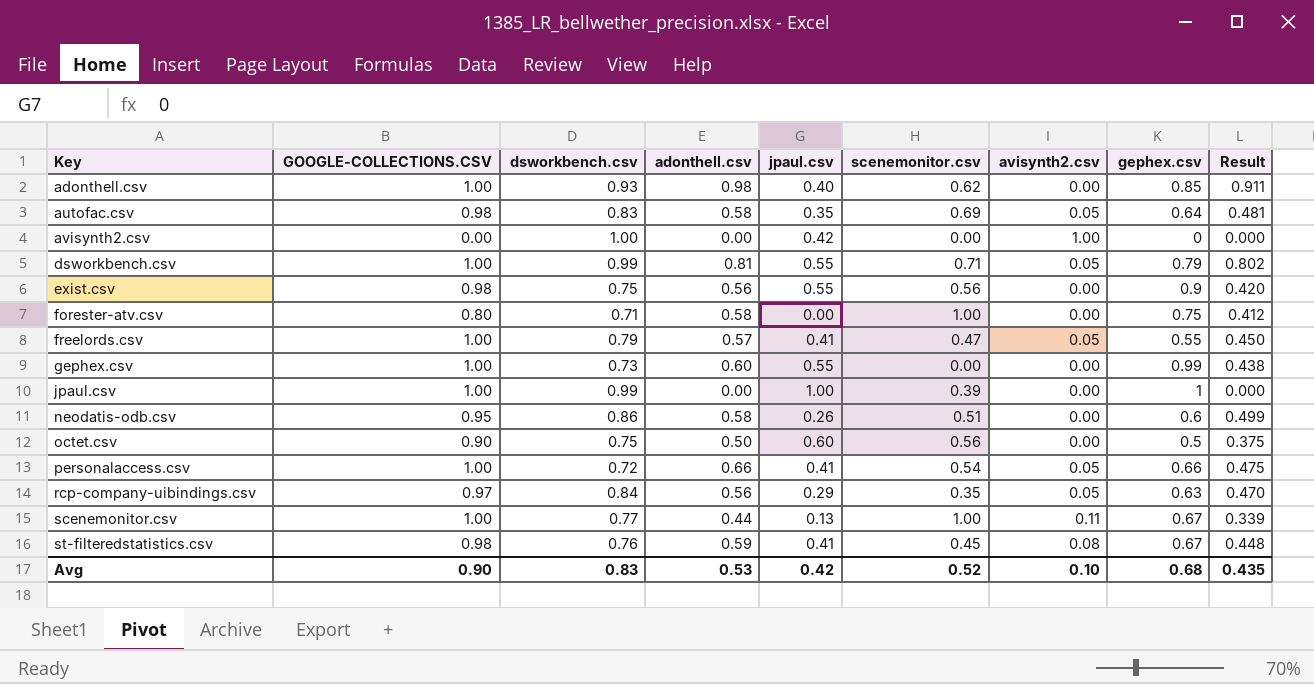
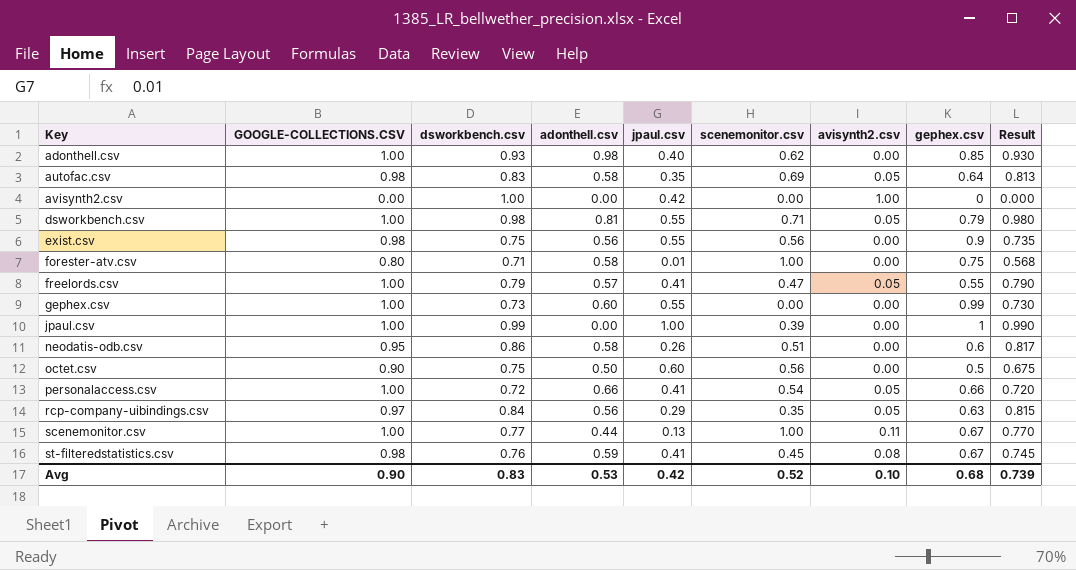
column Result | formula: [dsworkbench.csv] * [adonthell.csv] -> [GOOGLE-COLLECTIONS.CSV] * [dsworkbench.csv]
dsworkbench.csv | dsworkbench.csv: 0.99 -> 0.98
forester-atv.csv | jpaul.csv: 0.00 -> 0.01
Avg | Result: 0.435 -> 0.739

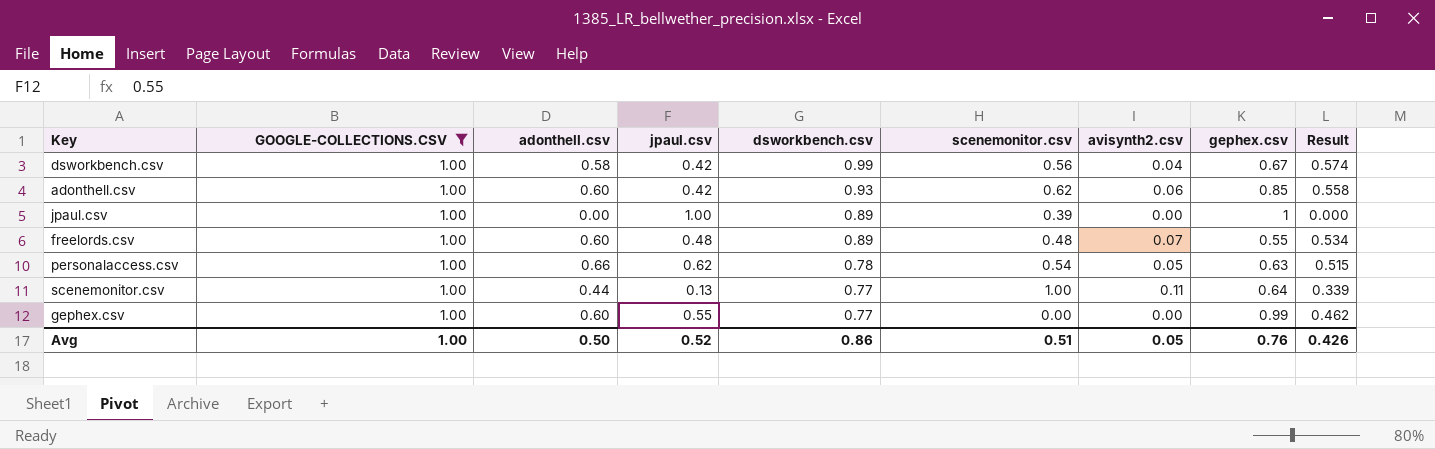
filter: none -> GOOGLE-COLLECTIONS.CSV = 1.00
row order: Key ascending -> dsworkbench.csv descending
column dsworkbench.csv | position: 3 -> 5
column Result | formula: [GOOGLE-COLLECTIONS.CSV] * [dsworkbench.csv] -> [adonthell.csv] * [dsworkbench.csv]
dsworkbench.csv | adonthell.csv: 0.81 -> 0.58
dsworkbench.csv | jpaul.csv: 0.55 -> 0.42
dsworkbench.csv | dsworkbench.csv: 0.98 -> 0.99
dsworkbench.csv | scenemonitor.csv: 0.71 -> 0.56
dsworkbench.csv | avisynth2.csv: 0.05 -> 0.04
dsworkbench.csv | gephex.csv: 0.79 -> 0.67
adonthell.csv | adonthell.csv: 0.98 -> 0.60
adonthell.csv | jpaul.csv: 0.40 -> 0.42
adonthell.csv | avisynth2.csv: 0.00 -> 0.06
jpaul.csv | dsworkbench.csv: 0.99 -> 0.89
freelords.csv | adonthell.csv: 0.57 -> 0.60
freelords.csv | jpaul.csv: 0.41 -> 0.48
freelords.csv | dsworkbench.csv: 0.79 -> 0.89
freelords.csv | scenemonitor.csv: 0.47 -> 0.48
freelords.csv | avisynth2.csv: 0.05 -> 0.07
personalaccess.csv | jpaul.csv: 0.41 -> 0.62
personalaccess.csv | dsworkbench.csv: 0.72 -> 0.78
personalaccess.csv | gephex.csv: 0.66 -> 0.63
scenemonitor.csv | gephex.csv: 0.67 -> 0.64
gephex.csv | dsworkbench.csv: 0.73 -> 0.77
Avg | GOOGLE-COLLECTIONS.CSV: 0.90 -> 1.00
Avg | adonthell.csv: 0.53 -> 0.50
Avg | jpaul.csv: 0.42 -> 0.52
Avg | dsworkbench.csv: 0.83 -> 0.86
Avg | scenemonitor.csv: 0.52 -> 0.51
Avg | avisynth2.csv: 0.10 -> 0.05
Avg | gephex.csv: 0.68 -> 0.76
Avg | Result: 0.739 -> 0.426

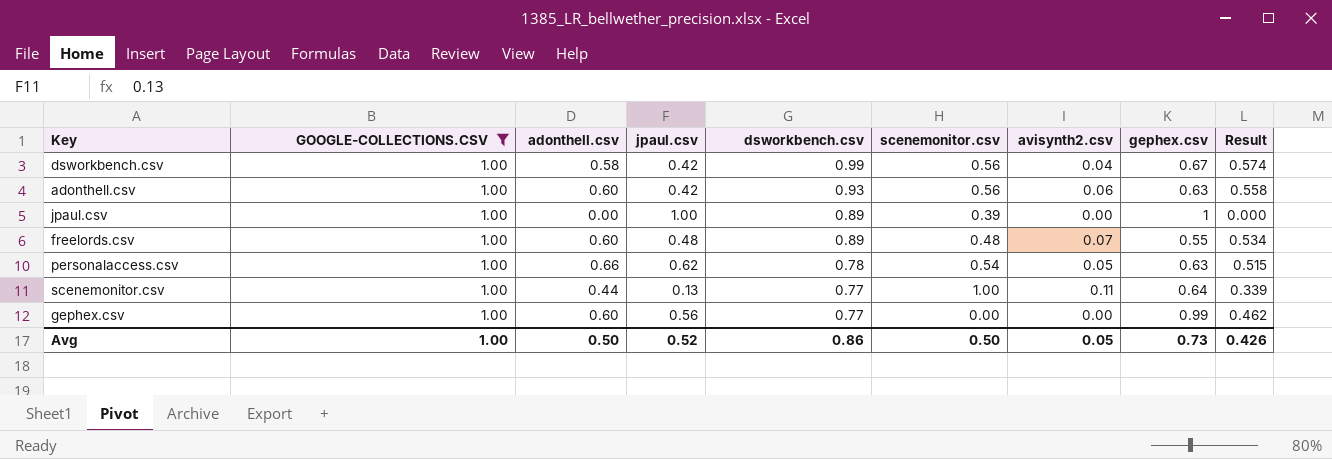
adonthell.csv | scenemonitor.csv: 0.62 -> 0.56
adonthell.csv | gephex.csv: 0.85 -> 0.63
gephex.csv | jpaul.csv: 0.55 -> 0.56
Avg | scenemonitor.csv: 0.51 -> 0.50
Avg | gephex.csv: 0.76 -> 0.73

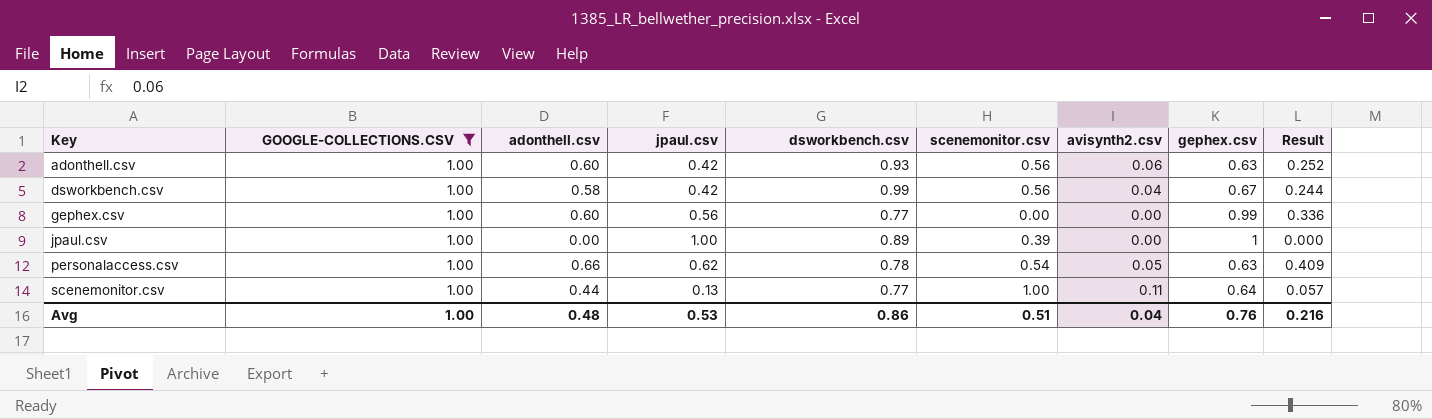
row order: dsworkbench.csv descending -> Key ascending
column Result | formula: [adonthell.csv] * [dsworkbench.csv] -> [adonthell.csv] * [jpaul.csv]
row freelords.csv: 1.00 | 0.60 | 0.48 | 0.89 | 0.48 | 0.07 | 0.55 | 0.534 -> none
Avg | adonthell.csv: 0.50 -> 0.48
Avg | jpaul.csv: 0.52 -> 0.53
Avg | scenemonitor.csv: 0.50 -> 0.51
Avg | avisynth2.csv: 0.05 -> 0.04
Avg | gephex.csv: 0.73 -> 0.76
Avg | Result: 0.426 -> 0.216

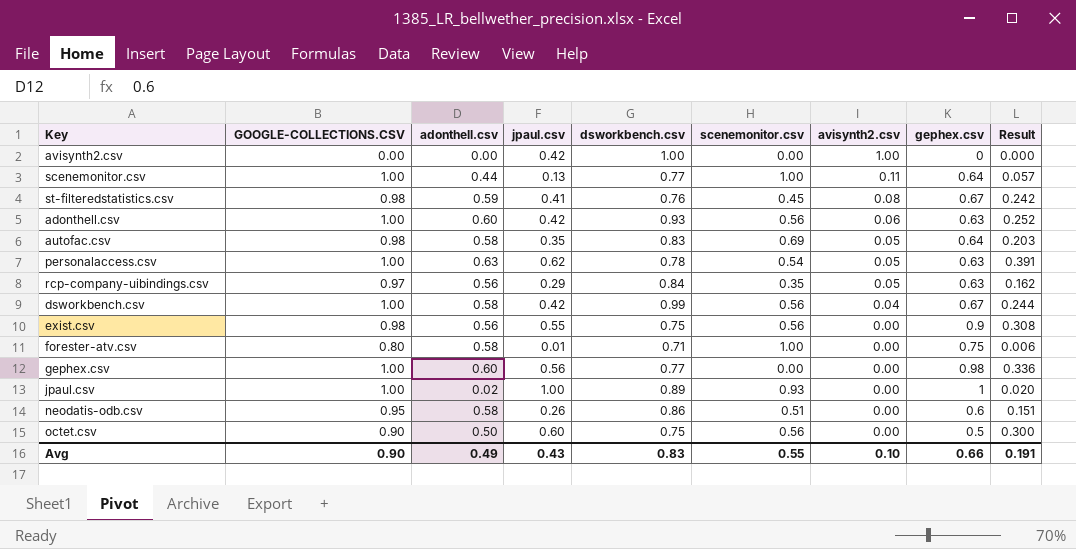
filter: GOOGLE-COLLECTIONS.CSV = 1.00 -> none
row order: Key ascending -> avisynth2.csv descending
personalaccess.csv | adonthell.csv: 0.66 -> 0.63
personalaccess.csv | Result: 0.409 -> 0.391
gephex.csv | gephex.csv: 0.99 -> 0.98
jpaul.csv | adonthell.csv: 0.00 -> 0.02
jpaul.csv | scenemonitor.csv: 0.39 -> 0.93
jpaul.csv | Result: 0.000 -> 0.020
Avg | GOOGLE-COLLECTIONS.CSV: 1.00 -> 0.90
Avg | adonthell.csv: 0.48 -> 0.49
Avg | jpaul.csv: 0.53 -> 0.43
Avg | dsworkbench.csv: 0.86 -> 0.83
Avg | scenemonitor.csv: 0.51 -> 0.55
Avg | avisynth2.csv: 0.04 -> 0.10
Avg | gephex.csv: 0.76 -> 0.66
Avg | Result: 0.216 -> 0.191

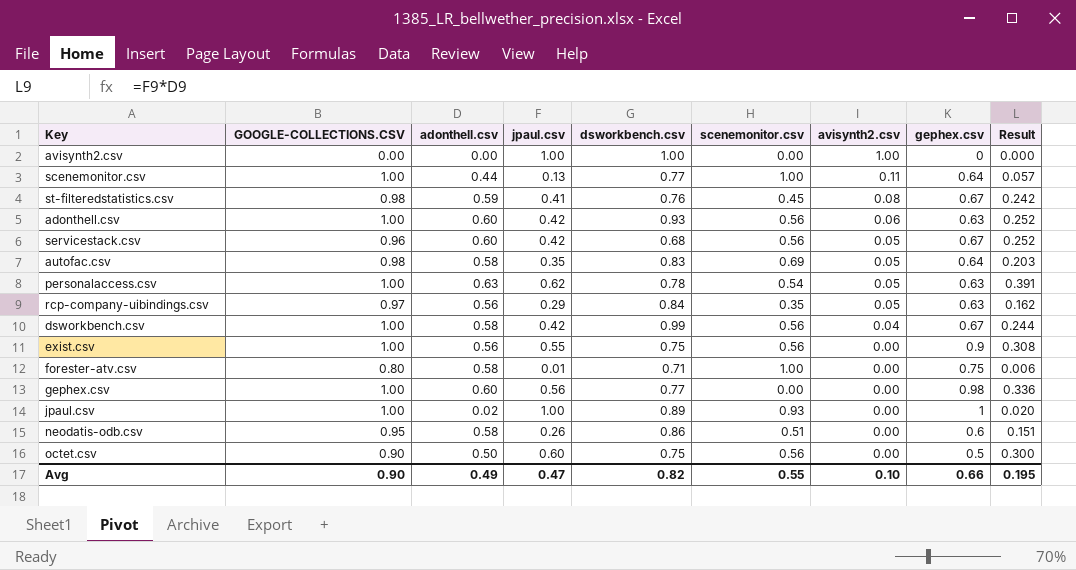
avisynth2.csv | jpaul.csv: 0.42 -> 1.00
row servicestack.csv: none -> 0.96 | 0.60 | 0.42 | 0.68 | 0.56 | 0.05 | 0.67 | 0.252
exist.csv | GOOGLE-COLLECTIONS.CSV: 0.98 -> 1.00
Avg | jpaul.csv: 0.43 -> 0.47
Avg | dsworkbench.csv: 0.83 -> 0.82
Avg | Result: 0.191 -> 0.195

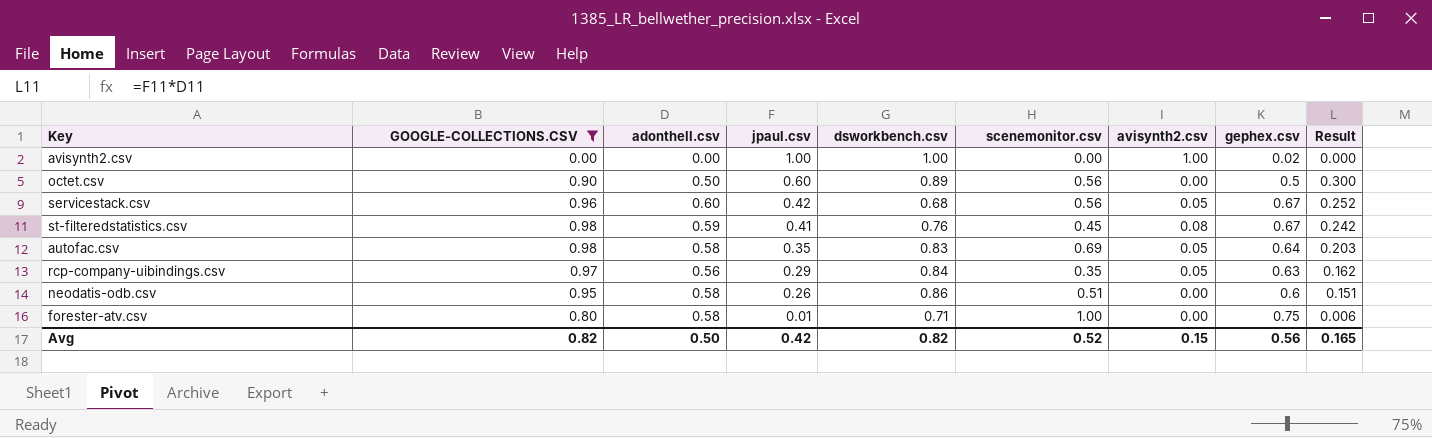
filter: none -> GOOGLE-COLLECTIONS.CSV != 1.00
row order: avisynth2.csv descending -> jpaul.csv descending
avisynth2.csv | gephex.csv: 0 -> 0.02
octet.csv | dsworkbench.csv: 0.75 -> 0.89
Avg | GOOGLE-COLLECTIONS.CSV: 0.90 -> 0.82
Avg | adonthell.csv: 0.49 -> 0.50
Avg | jpaul.csv: 0.47 -> 0.42
Avg | scenemonitor.csv: 0.55 -> 0.52
Avg | avisynth2.csv: 0.10 -> 0.15
Avg | gephex.csv: 0.66 -> 0.56
Avg | Result: 0.195 -> 0.165

